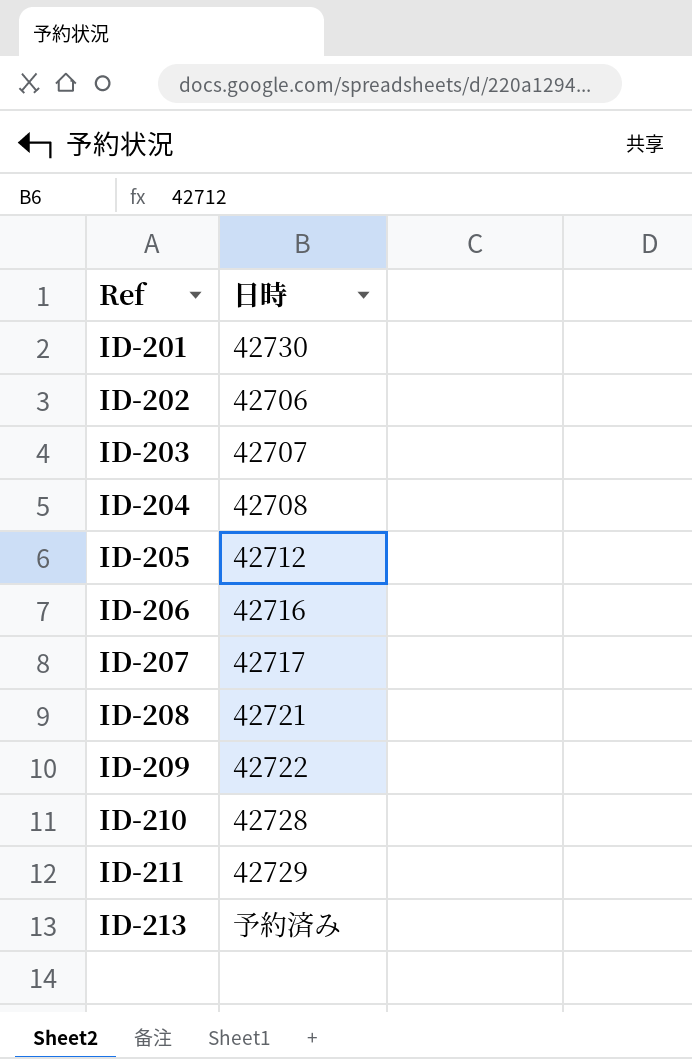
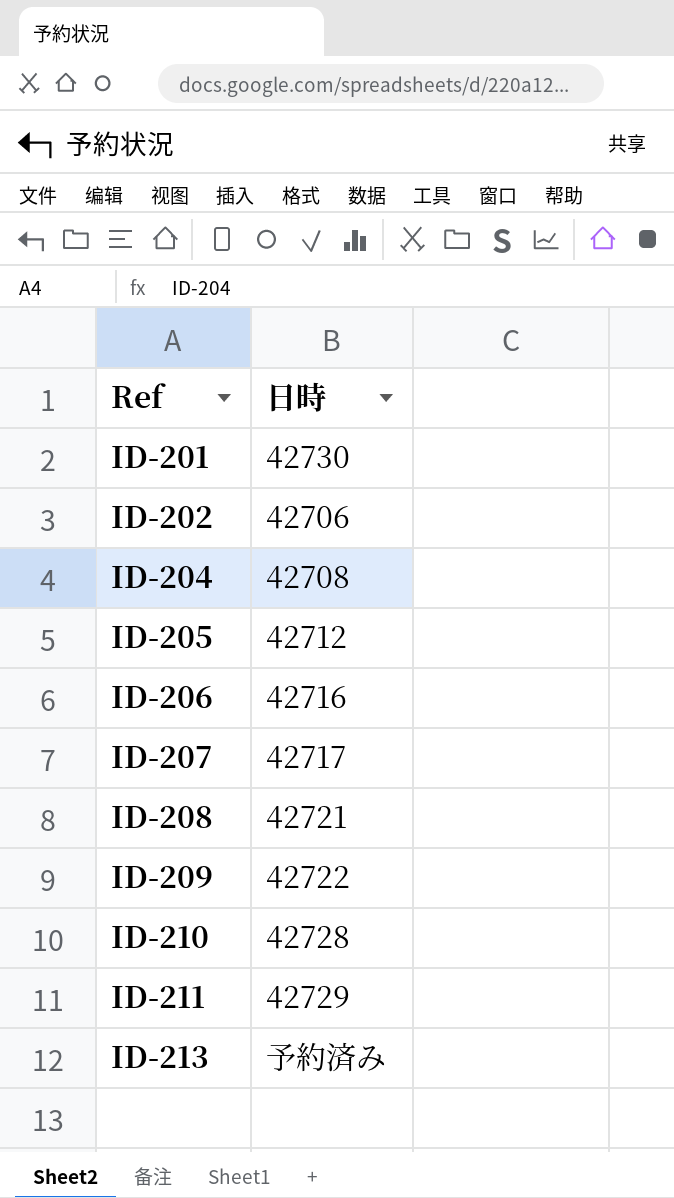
row ID-203: 42707 -> none

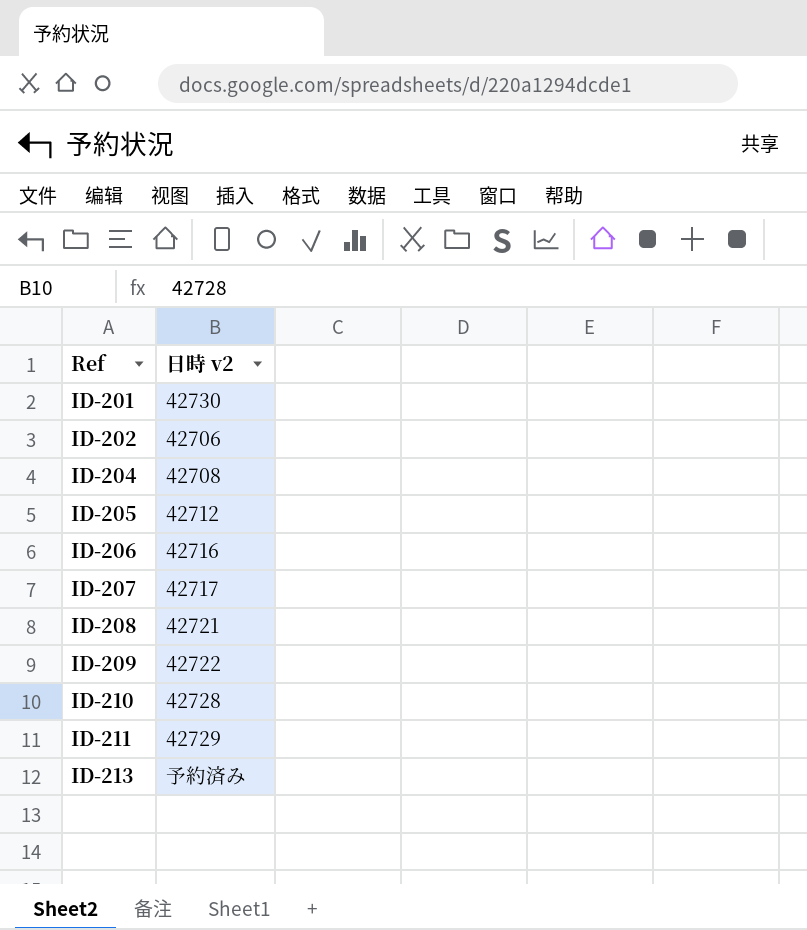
column name: 日時 -> 日時 v2

